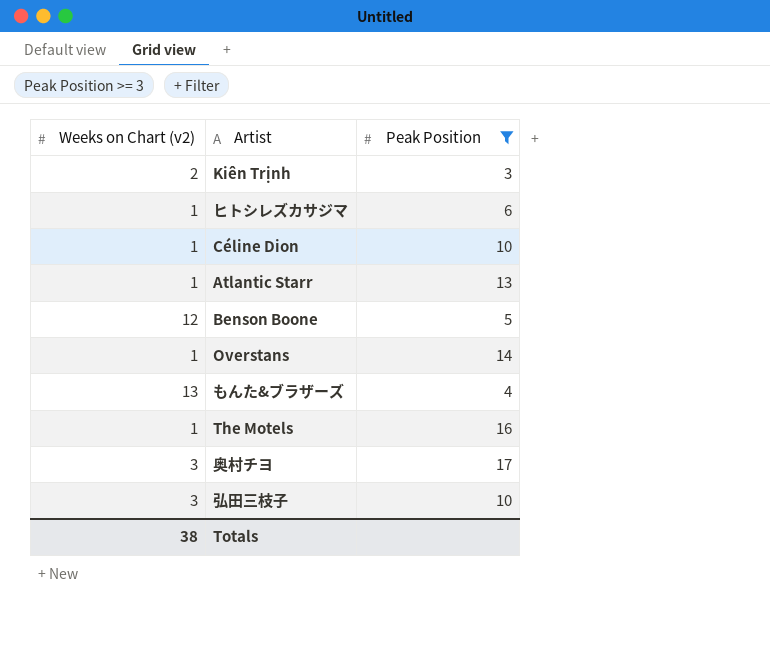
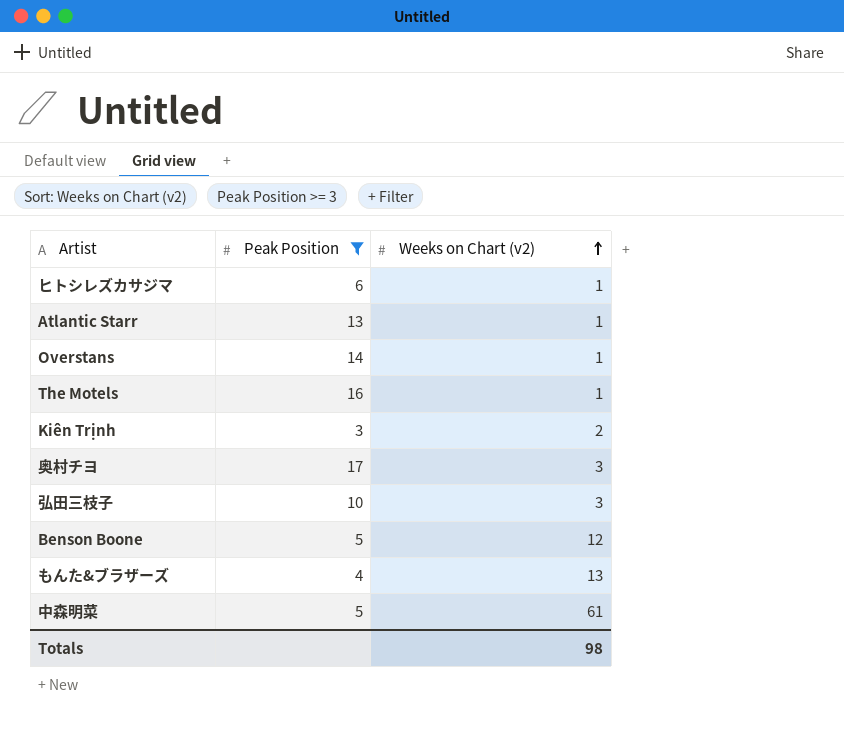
row order: none -> Weeks on Chart (v2) ascending
column Weeks on Chart (v2) | position: 1 -> 3
row Céline Dion: 1 | 10 -> none
row 中森明菜: none -> 5 | 61
Totals | Weeks on Chart (v2): 38 -> 98

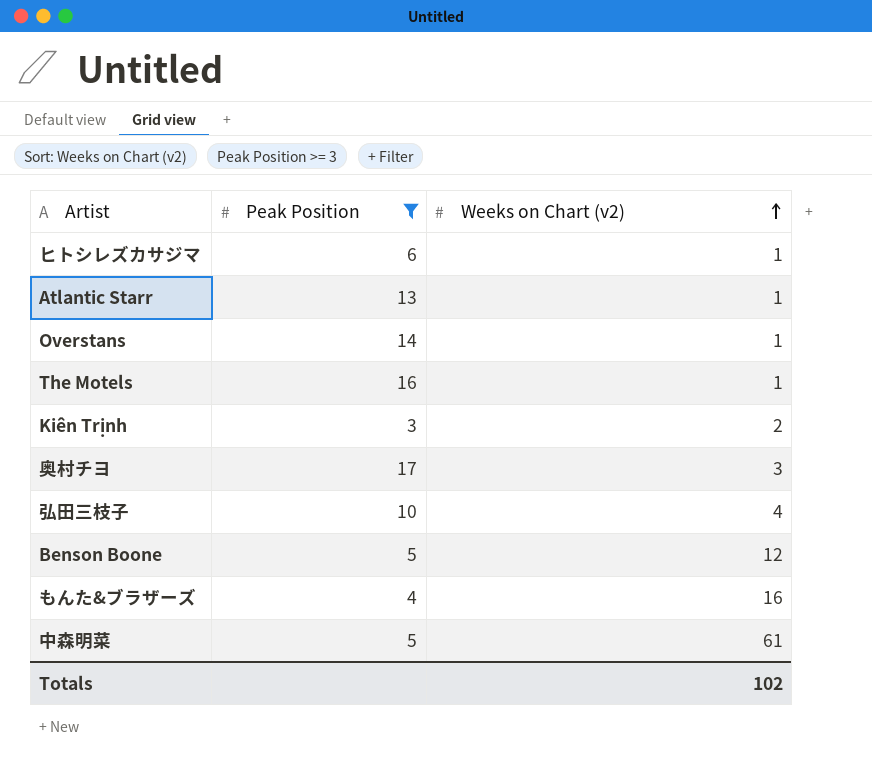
弘田三枝子 | Weeks on Chart (v2): 3 -> 4
もんた&ブラザーズ | Weeks on Chart (v2): 13 -> 16
Totals | Weeks on Chart (v2): 98 -> 102

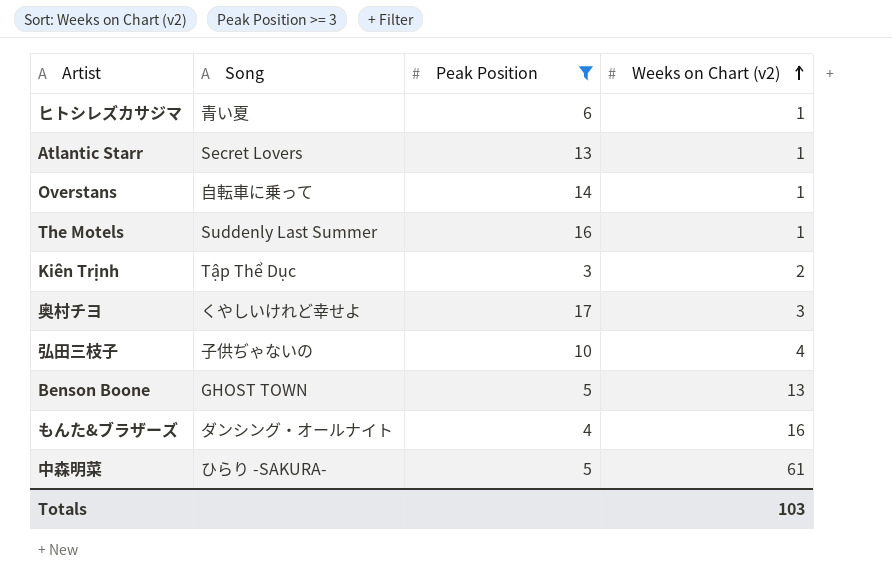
column Song | position: none -> 2
Benson Boone | Weeks on Chart (v2): 12 -> 13
Totals | Weeks on Chart (v2): 102 -> 103

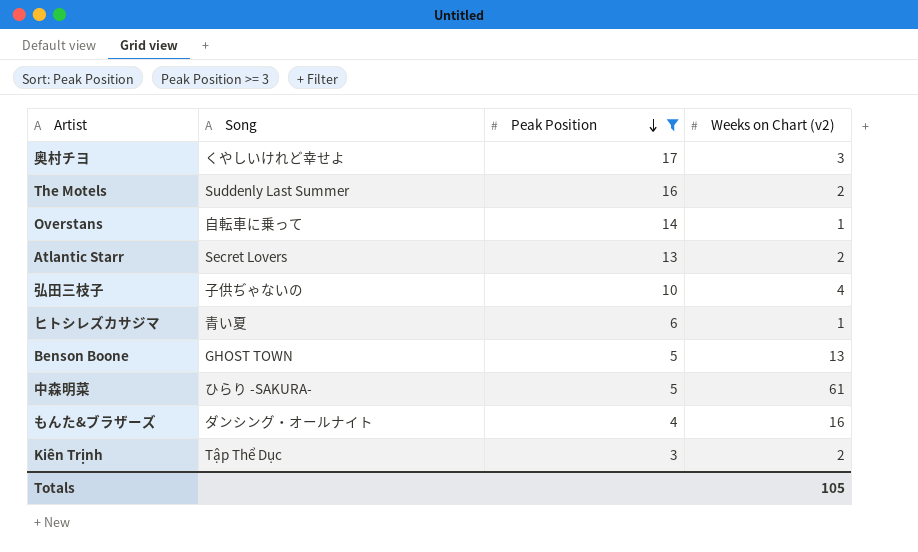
row order: Weeks on Chart (v2) ascending -> Peak Position descending
The Motels | Weeks on Chart (v2): 1 -> 2
Atlantic Starr | Weeks on Chart (v2): 1 -> 2
Totals | Weeks on Chart (v2): 103 -> 105

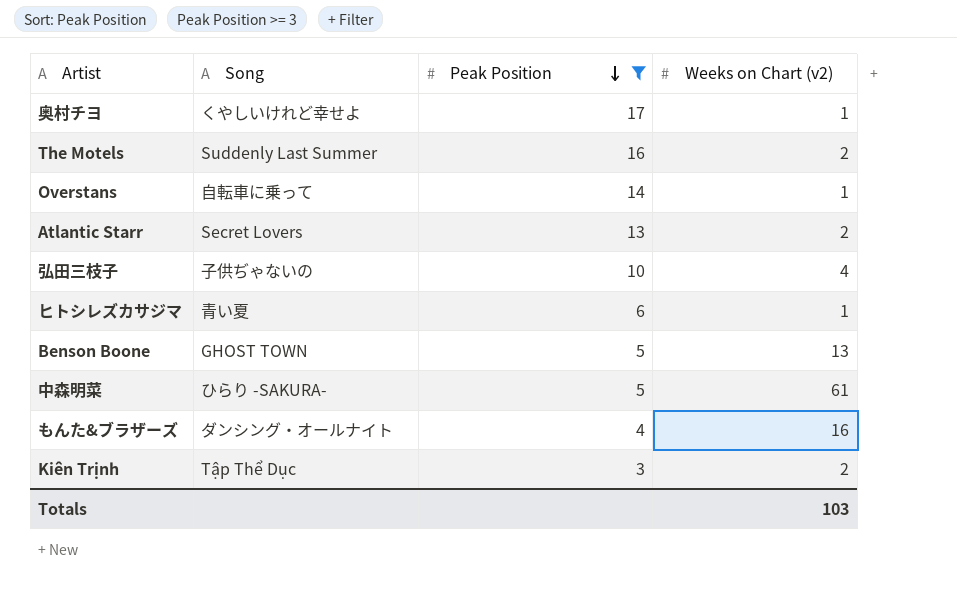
奥村チヨ | Weeks on Chart (v2): 3 -> 1
Totals | Weeks on Chart (v2): 105 -> 103

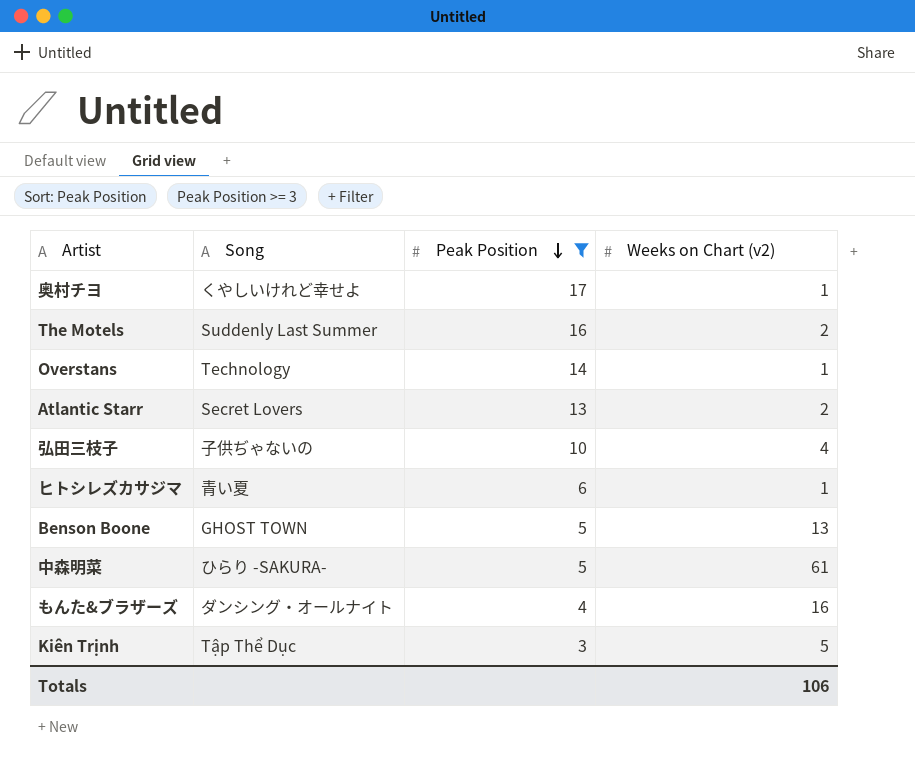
Overstans | Song: 自転車に乗って -> Technology
Kiên Trịnh | Weeks on Chart (v2): 2 -> 5
Totals | Weeks on Chart (v2): 103 -> 106

